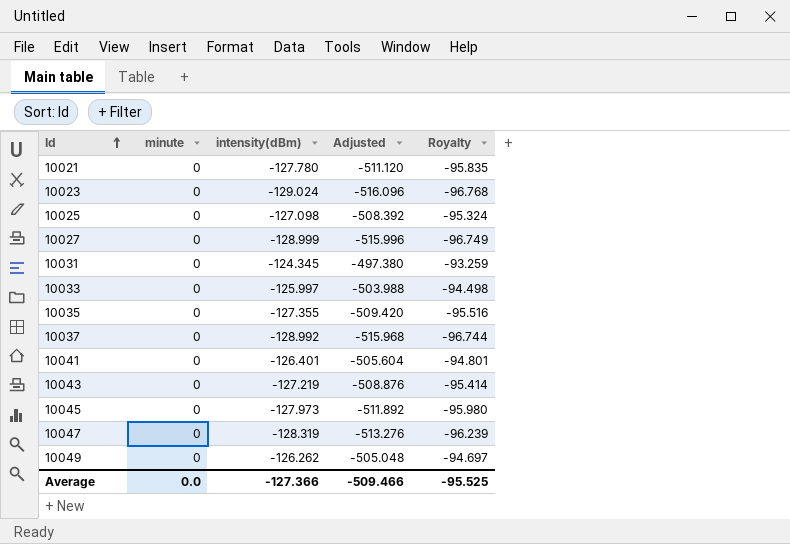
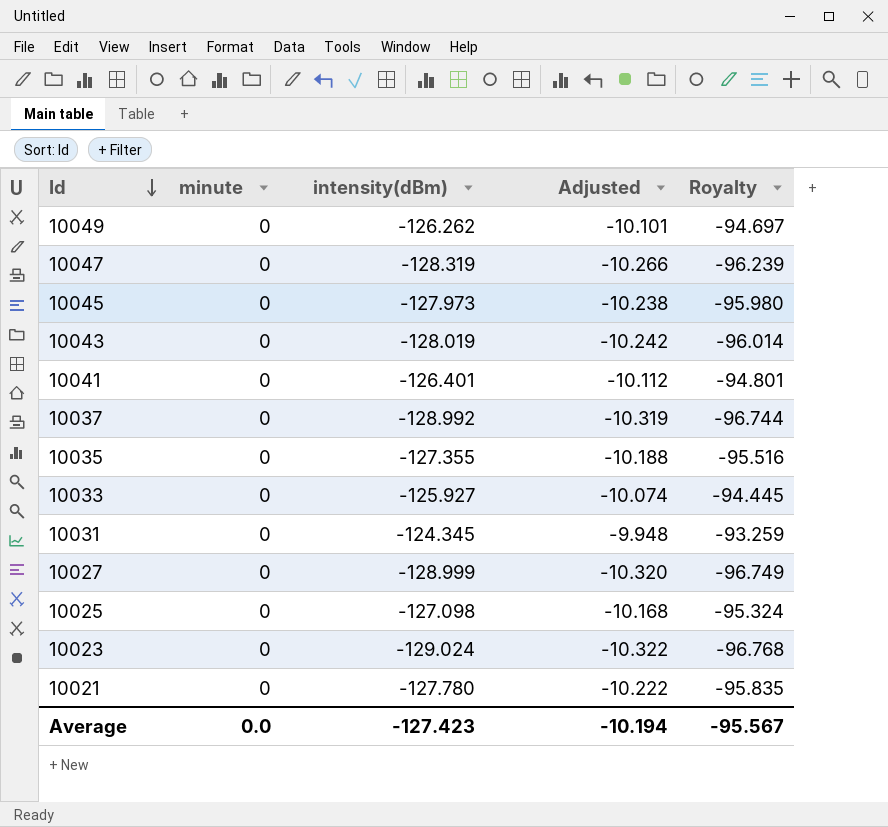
row order: Id ascending -> Id descending
column Adjusted | formula: [intensity(dBm)] * 4 -> [intensity(dBm)] * 0.08
10043 | intensity(dBm): -127.219 -> -128.019
10043 | Royalty: -95.414 -> -96.014
10033 | intensity(dBm): -125.997 -> -125.927
10033 | Royalty: -94.498 -> -94.445
Average | intensity(dBm): -127.366 -> -127.423
Average | Adjusted: -509.466 -> -10.194
Average | Royalty: -95.525 -> -95.567

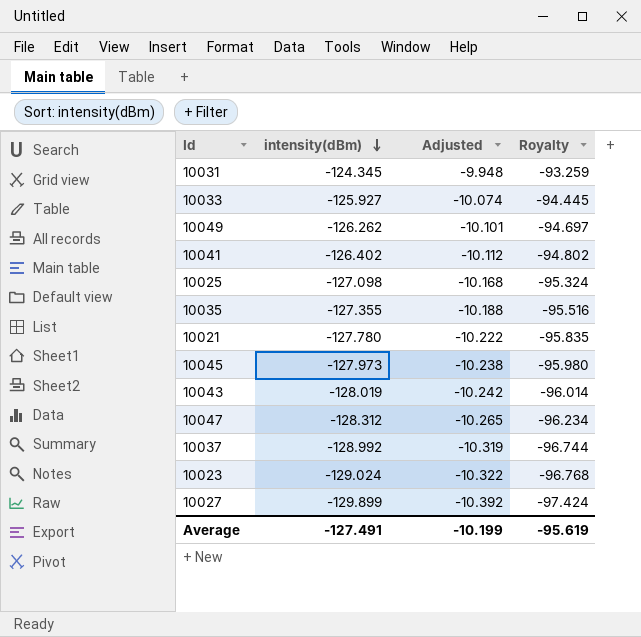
row order: Id descending -> intensity(dBm) descending
column minute | position: 2 -> none
10041 | intensity(dBm): -126.401 -> -126.402
10041 | Royalty: -94.801 -> -94.802
10047 | intensity(dBm): -128.319 -> -128.312
10047 | Adjusted: -10.266 -> -10.265
10047 | Royalty: -96.239 -> -96.234
10027 | intensity(dBm): -128.999 -> -129.899
10027 | Adjusted: -10.320 -> -10.392
10027 | Royalty: -96.749 -> -97.424
Average | intensity(dBm): -127.423 -> -127.491
Average | Adjusted: -10.194 -> -10.199
Average | Royalty: -95.567 -> -95.619

